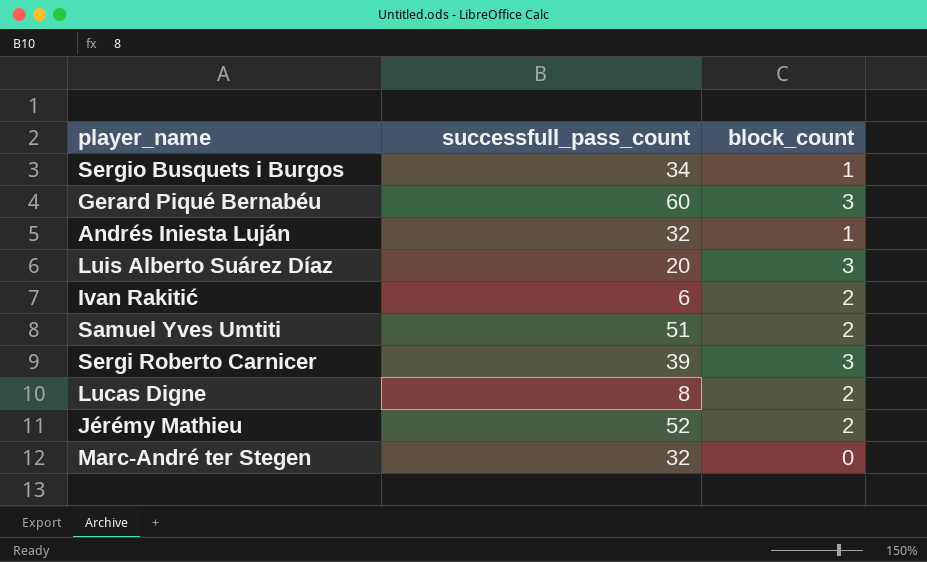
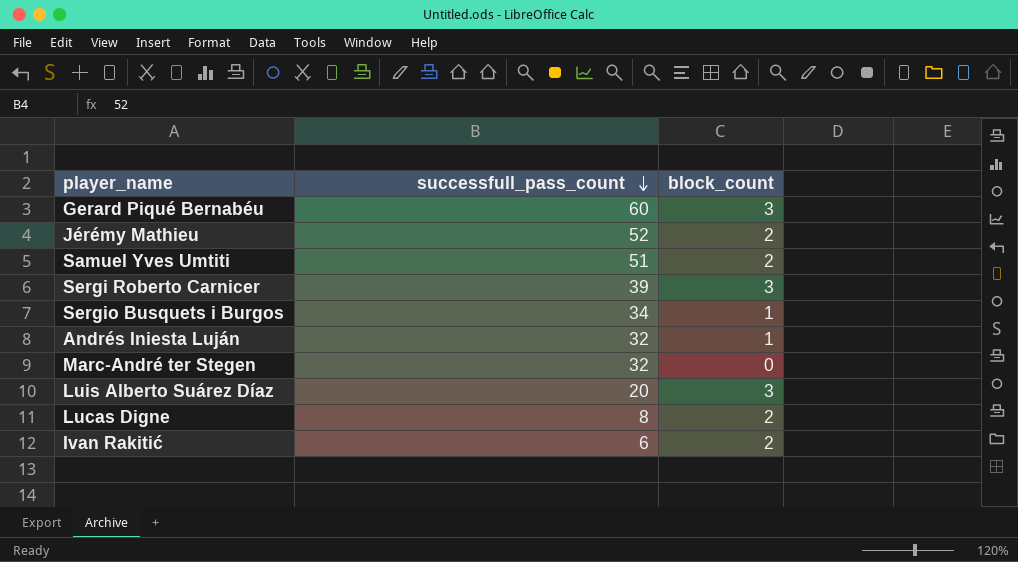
row order: none -> successfull_pass_count descending

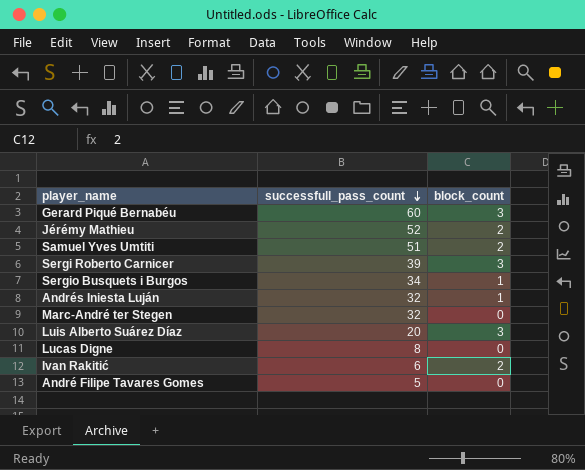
Lucas Digne | block_count: 2 -> 0
row André Filipe Tavares Gomes: none -> 5 | 0

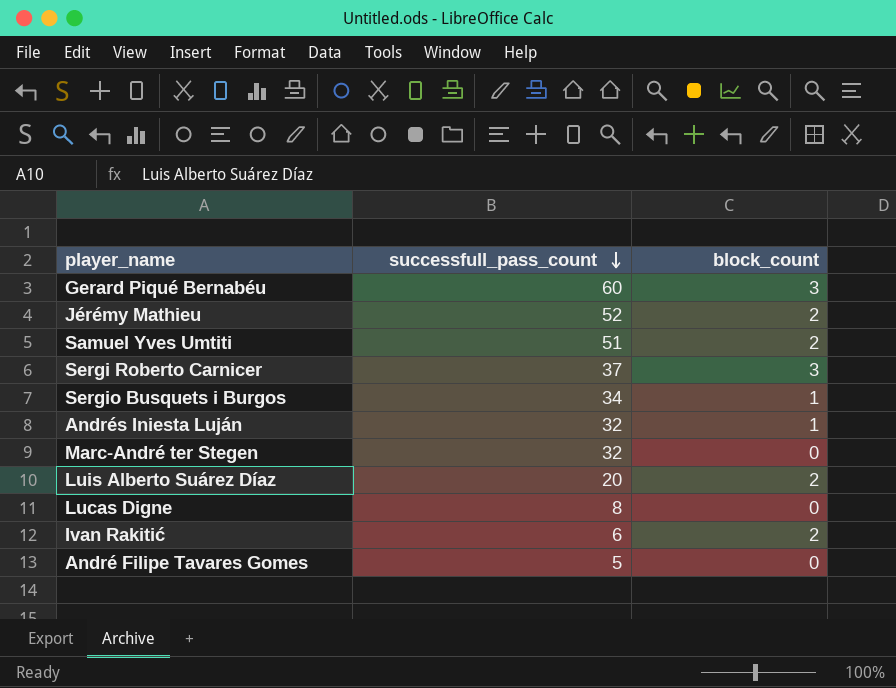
Sergi Roberto Carnicer | successfull_pass_count: 39 -> 37
Luis Alberto Suárez Díaz | block_count: 3 -> 2

